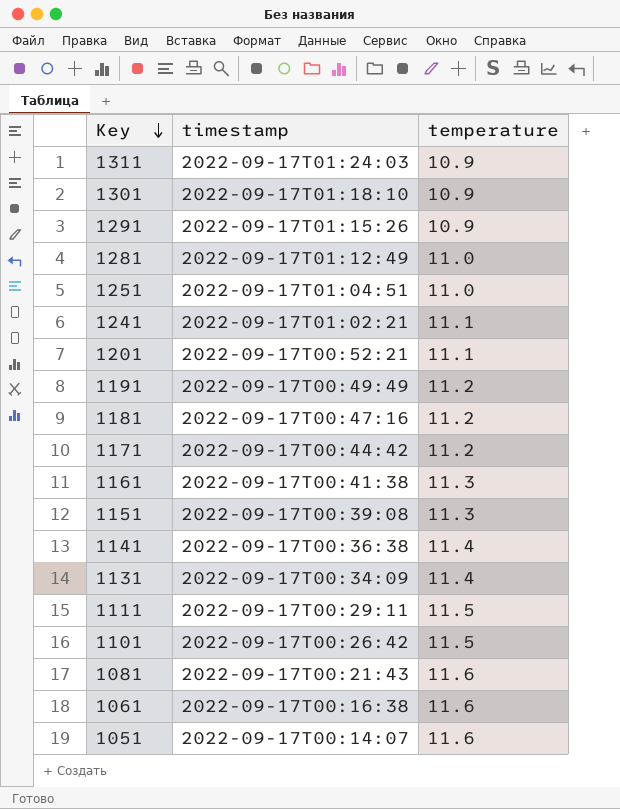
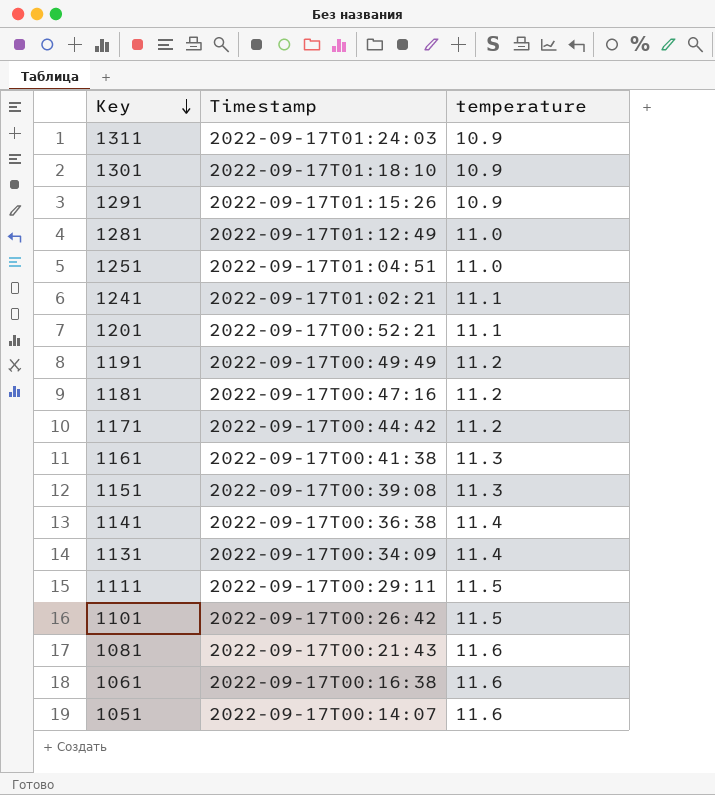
column name: timestamp -> Timestamp

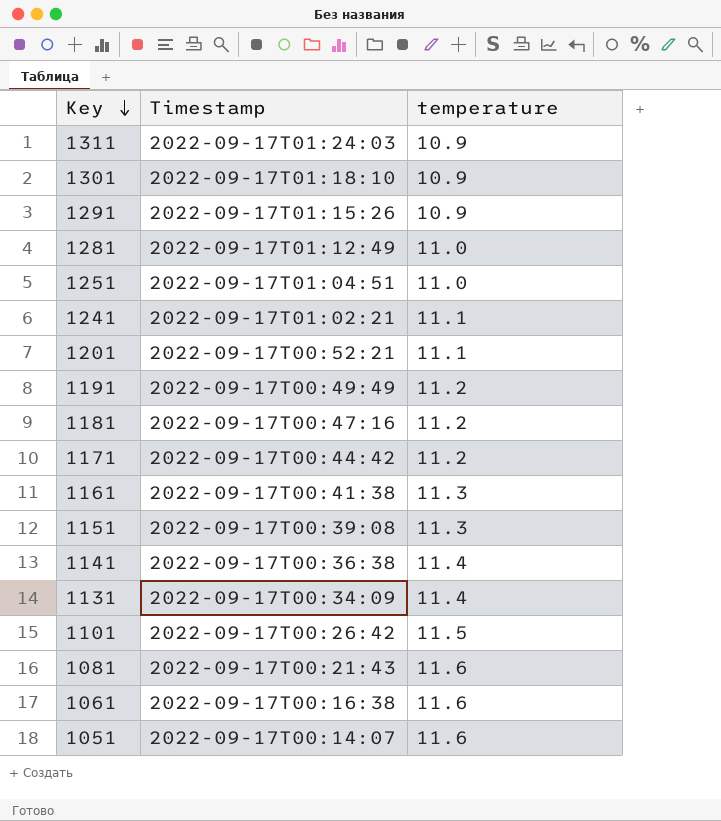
row 1111: 2022-09-17T00:29:11 | 11.5 -> none

